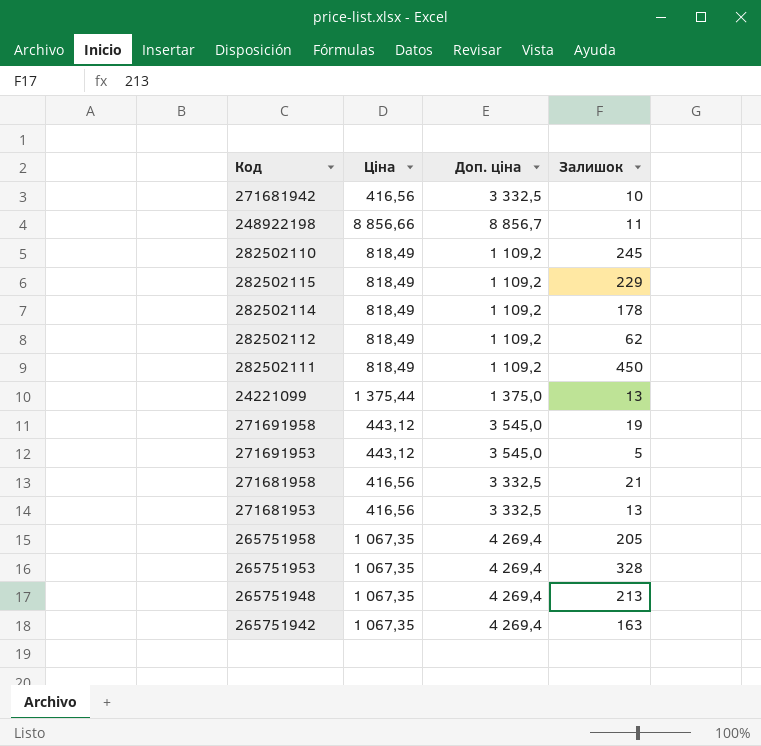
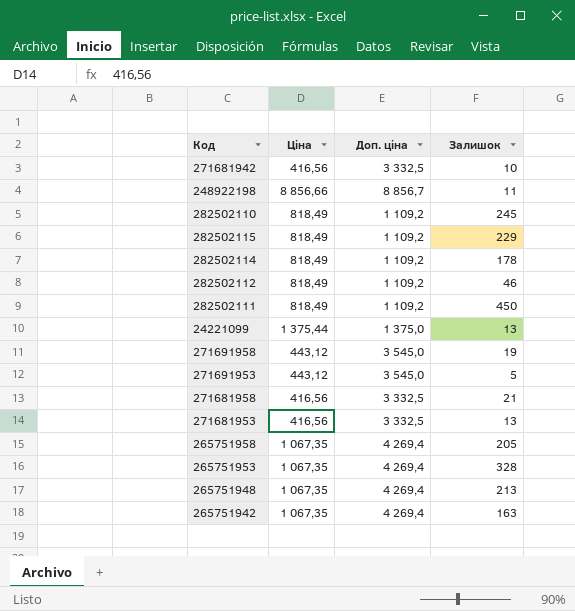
282502112 | Залишок: 62 -> 46

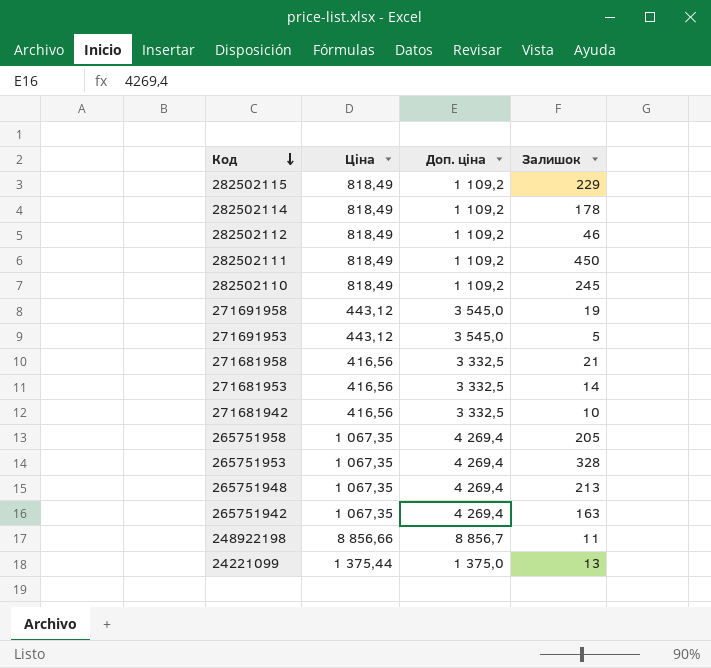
row order: none -> Код descending
271681953 | Залишок: 13 -> 14

